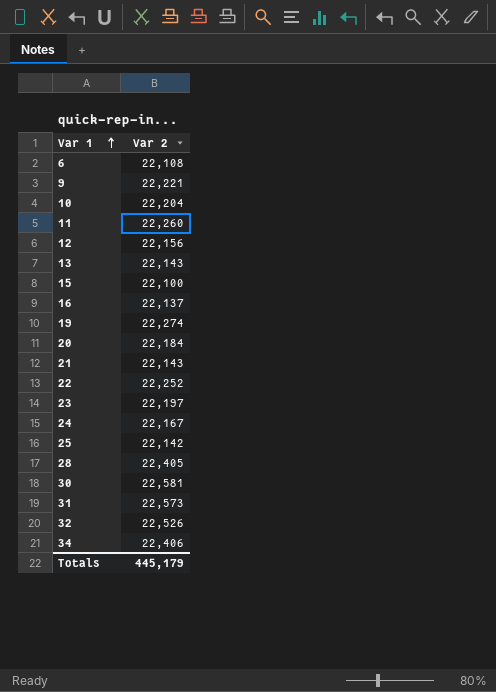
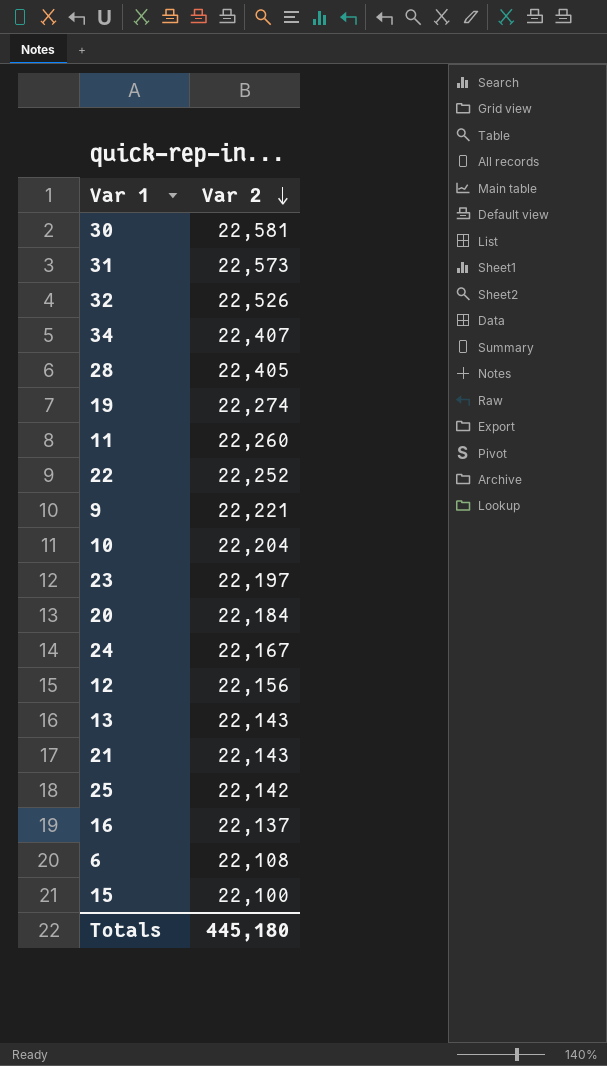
row order: Var 1 ascending -> Var 2 descending
34 | Var 2: 22,406 -> 22,407
Totals | Var 2: 445,179 -> 445,180

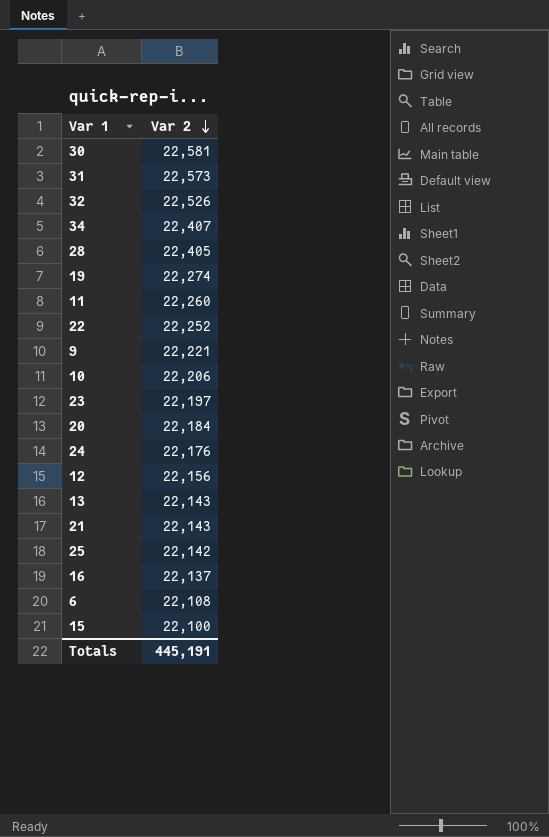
10 | Var 2: 22,204 -> 22,206
24 | Var 2: 22,167 -> 22,176
Totals | Var 2: 445,180 -> 445,191

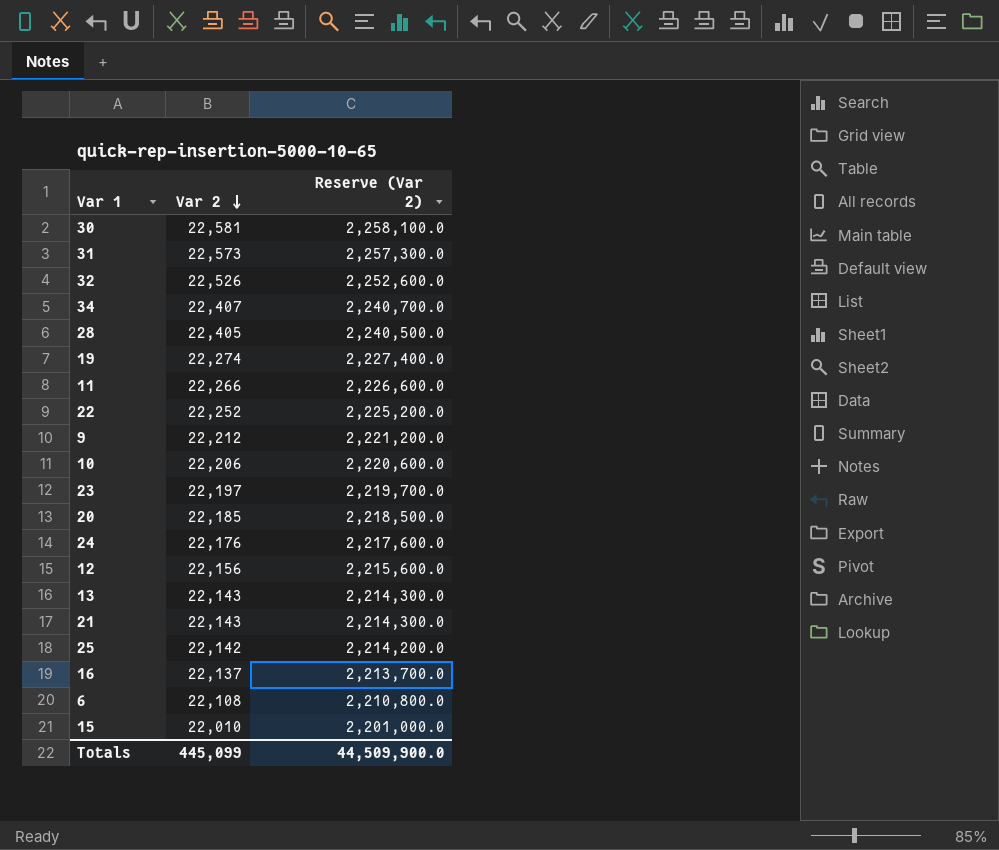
column Reserve (Var 2) | formula: none -> [Var 2] * 100
11 | Var 2: 22,260 -> 22,266
9 | Var 2: 22,221 -> 22,212
20 | Var 2: 22,184 -> 22,185
15 | Var 2: 22,100 -> 22,010
Totals | Var 2: 445,191 -> 445,099

